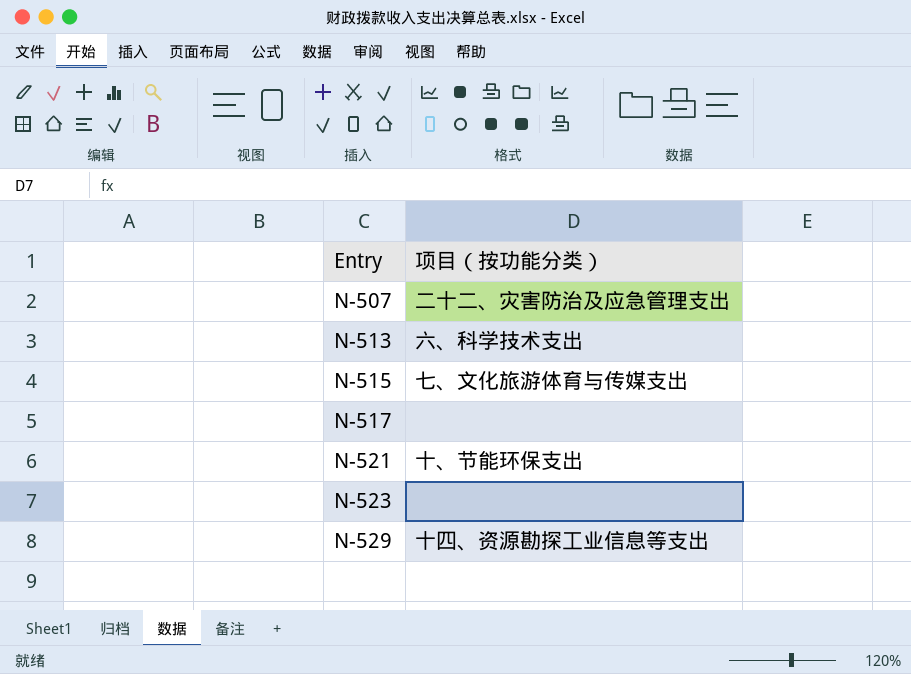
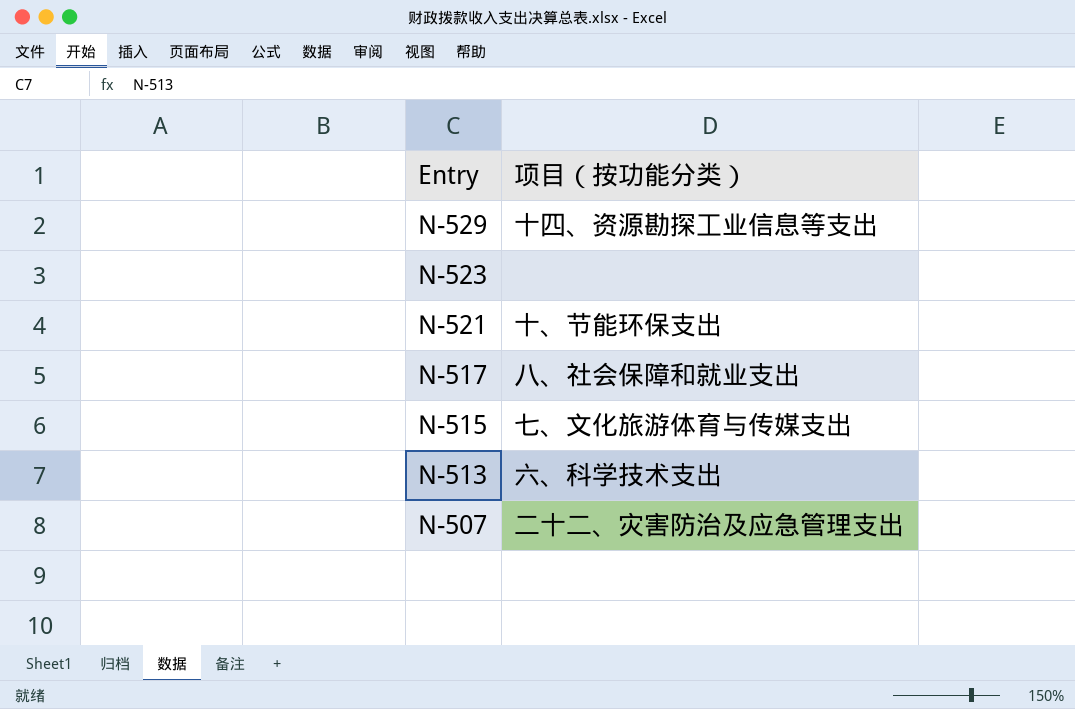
row order: Entry ascending -> Entry descending
N-517 | 项目（按功能分类）: none -> 八、社会保障和就业支出

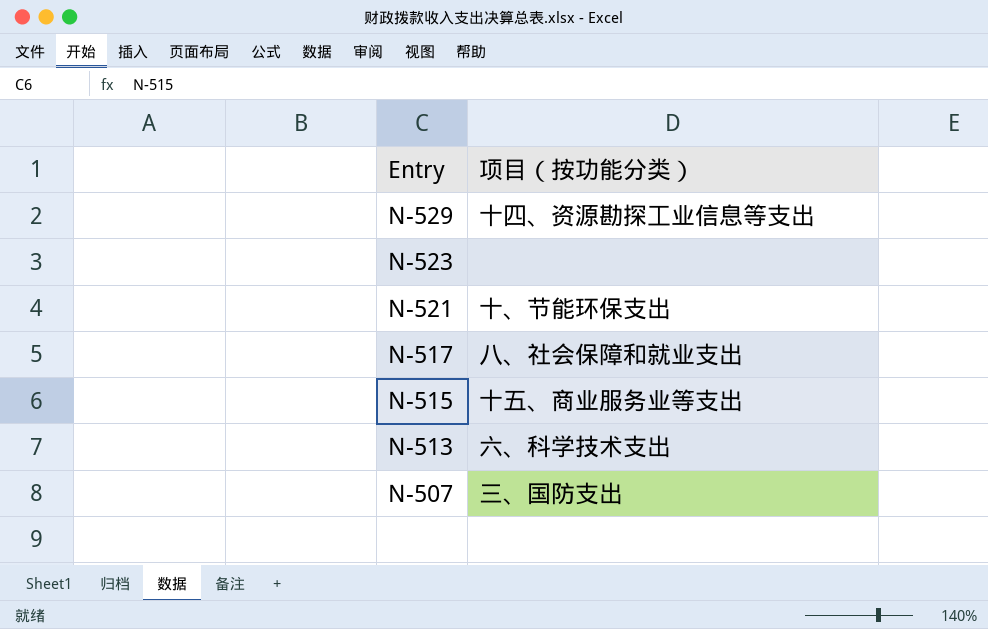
N-515 | 项目（按功能分类）: 七、文化旅游体育与传媒支出 -> 十五、商业服务业等支出
N-507 | 项目（按功能分类）: 二十二、灾害防治及应急管理支出 -> 三、国防支出

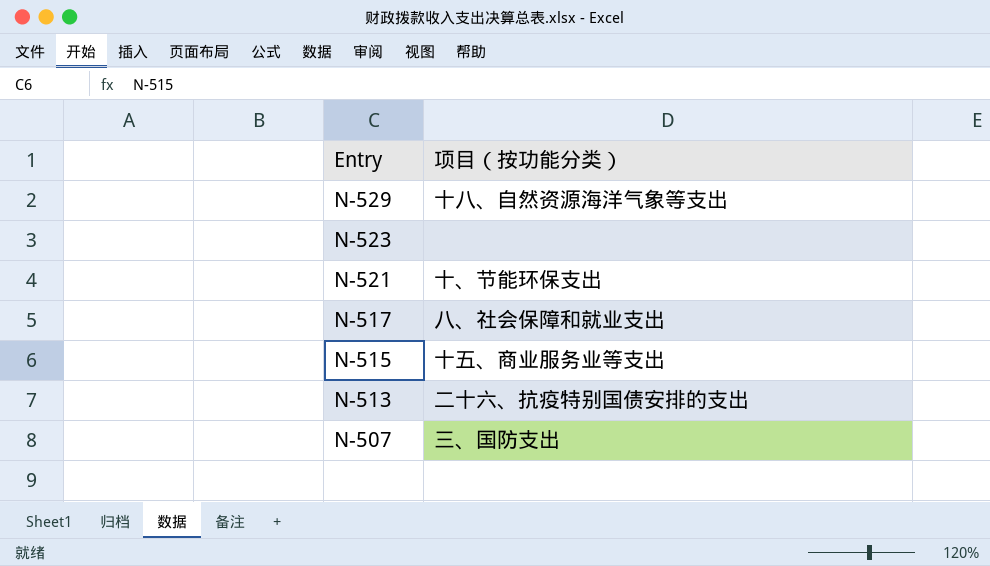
N-529 | 项目（按功能分类）: 十四、资源勘探工业信息等支出 -> 十八、自然资源海洋气象等支出
N-513 | 项目（按功能分类）: 六、科学技术支出 -> 二十六、抗疫特别国债安排的支出

